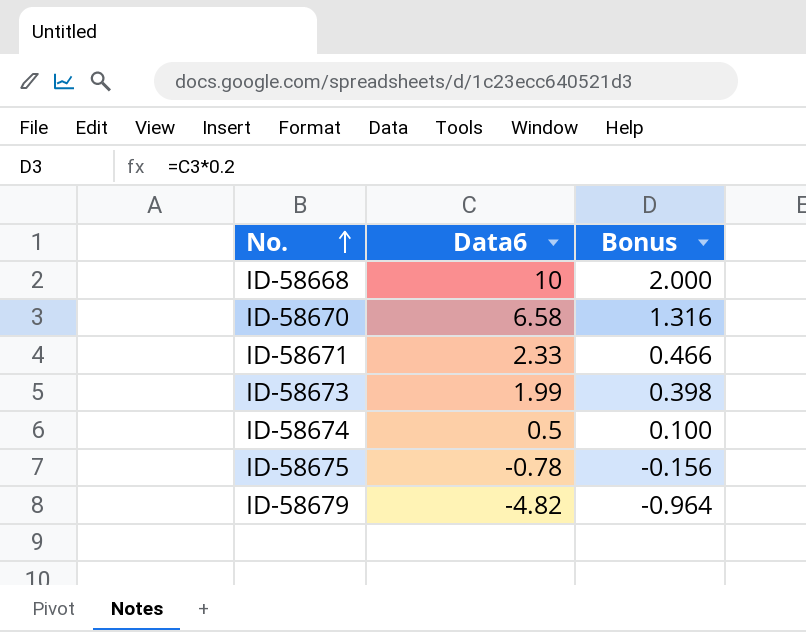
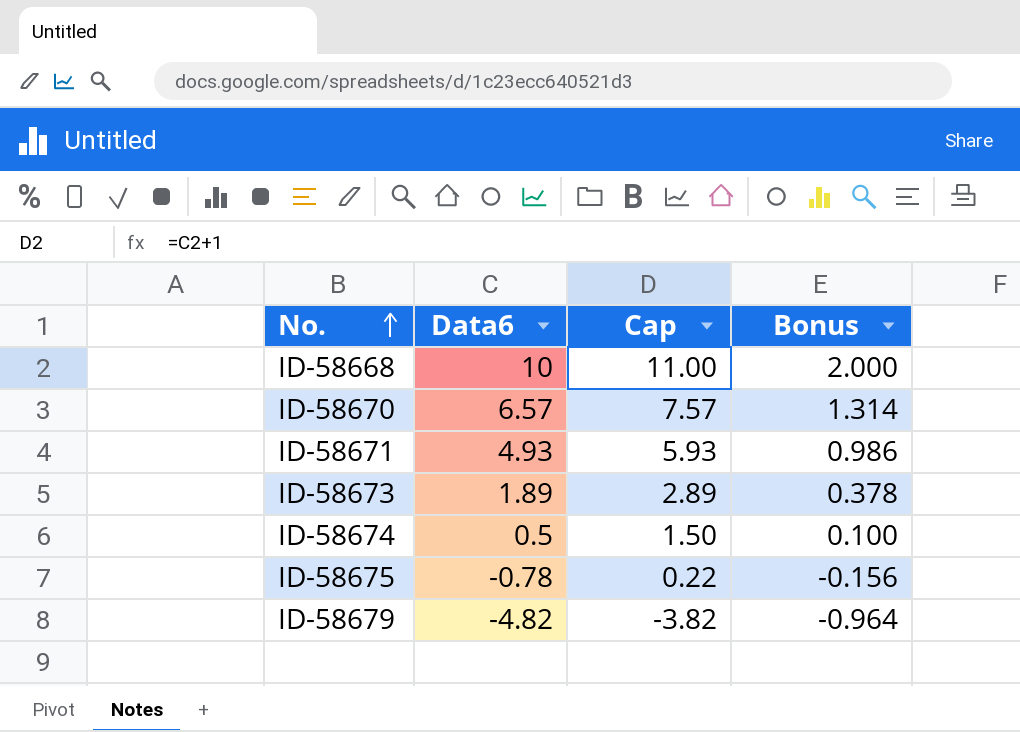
column Cap | formula: none -> [Data6] + 1
ID-58670 | Data6: 6.58 -> 6.57
ID-58670 | Bonus: 1.316 -> 1.314
ID-58671 | Data6: 2.33 -> 4.93
ID-58671 | Bonus: 0.466 -> 0.986
ID-58673 | Data6: 1.99 -> 1.89
ID-58673 | Bonus: 0.398 -> 0.378

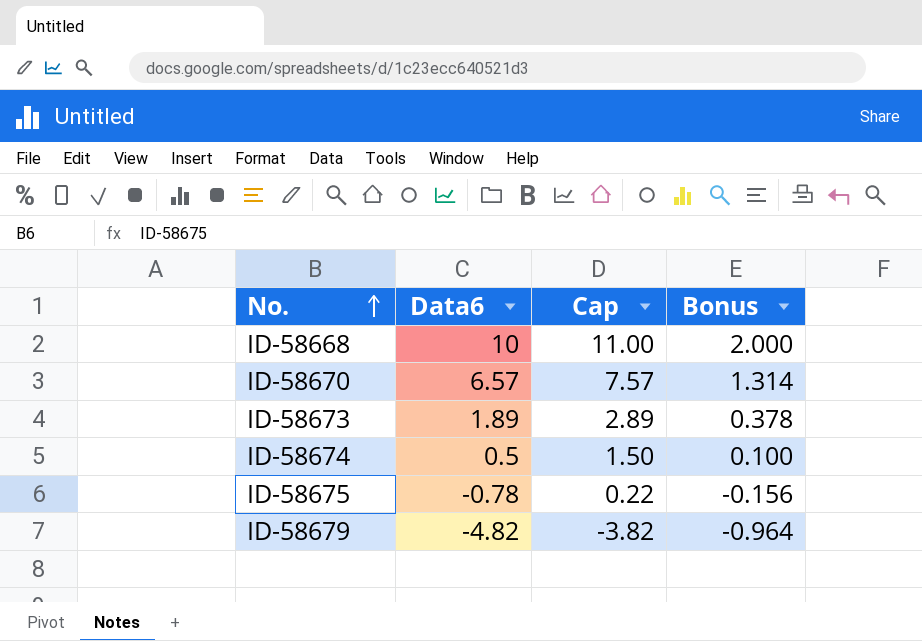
row ID-58671: 4.93 | 5.93 | 0.986 -> none

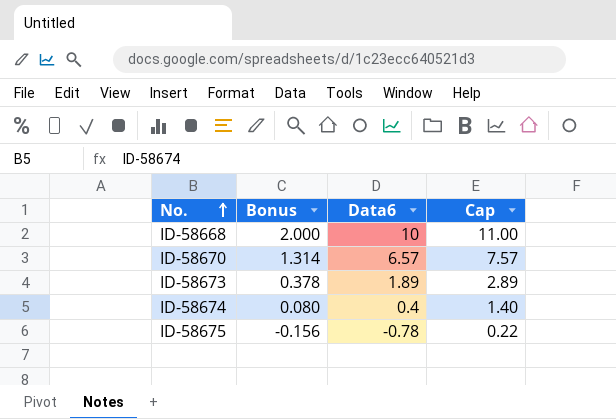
column Bonus | position: 4 -> 2
row ID-58679: -4.82 | -3.82 | -0.964 -> none
ID-58674 | Bonus: 0.100 -> 0.080
ID-58674 | Data6: 0.5 -> 0.4
ID-58674 | Cap: 1.50 -> 1.40

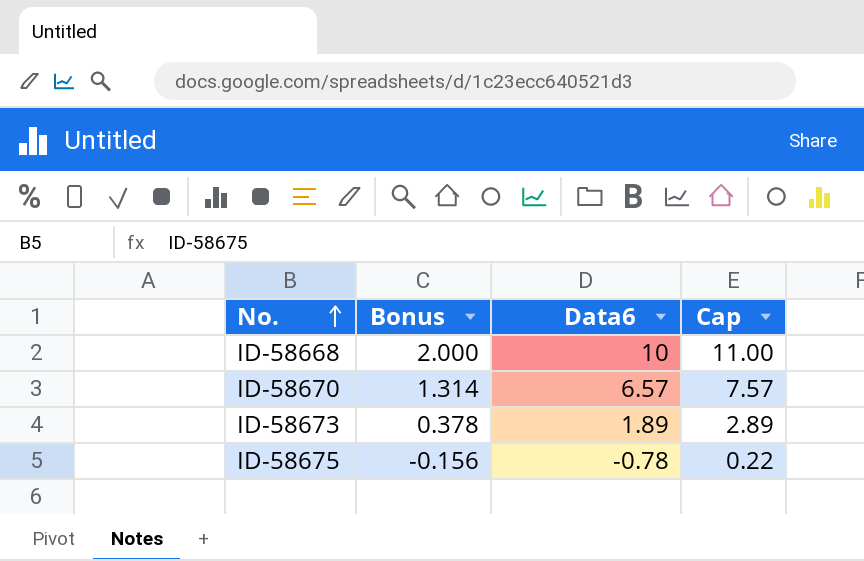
row ID-58674: 0.080 | 0.4 | 1.40 -> none

